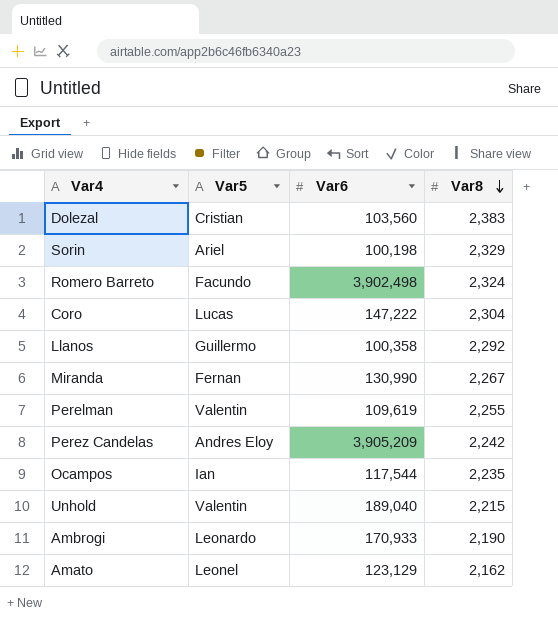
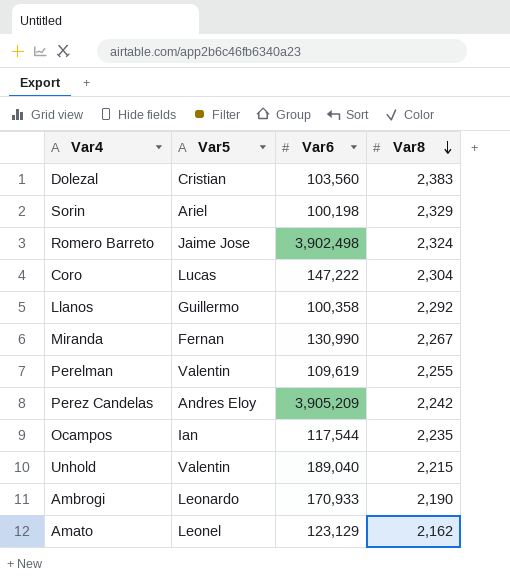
Romero Barreto | Var5: Facundo -> Jaime Jose

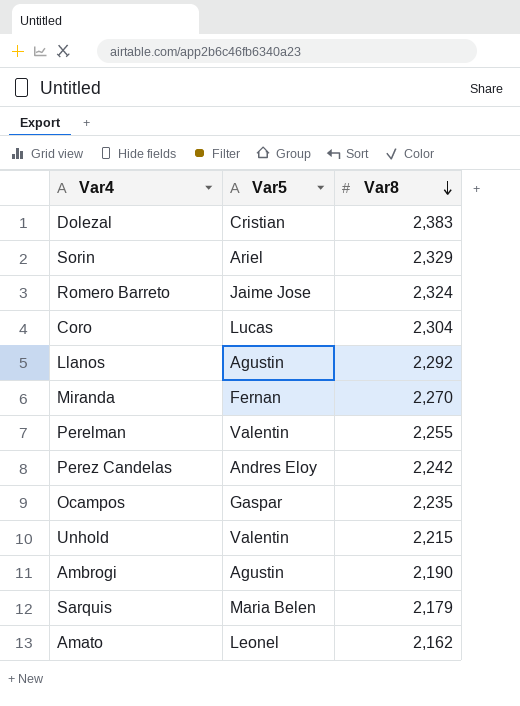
column Var6 | position: 3 -> none
Llanos | Var5: Guillermo -> Agustin
Miranda | Var8: 2,267 -> 2,270
Ocampos | Var5: Ian -> Gaspar
Ambrogi | Var5: Leonardo -> Agustin
row Sarquis: none -> Maria Belen | 2,179

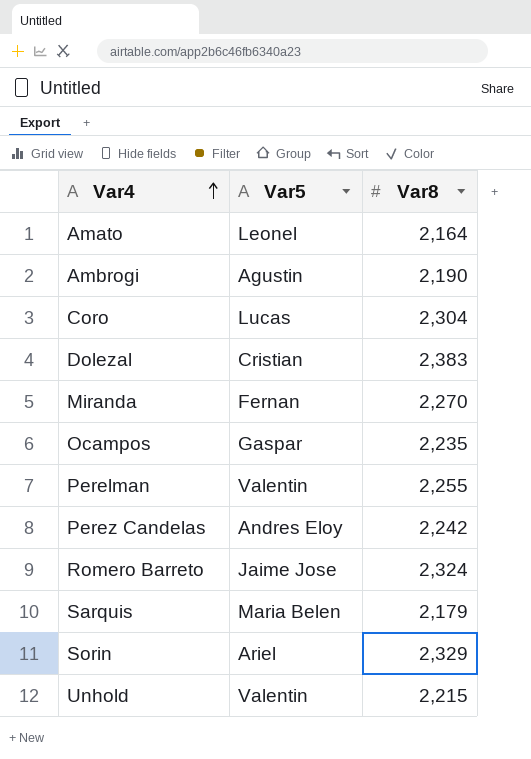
row order: Var8 descending -> Var4 ascending
row Llanos: Agustin | 2,292 -> none
Amato | Var8: 2,162 -> 2,164

